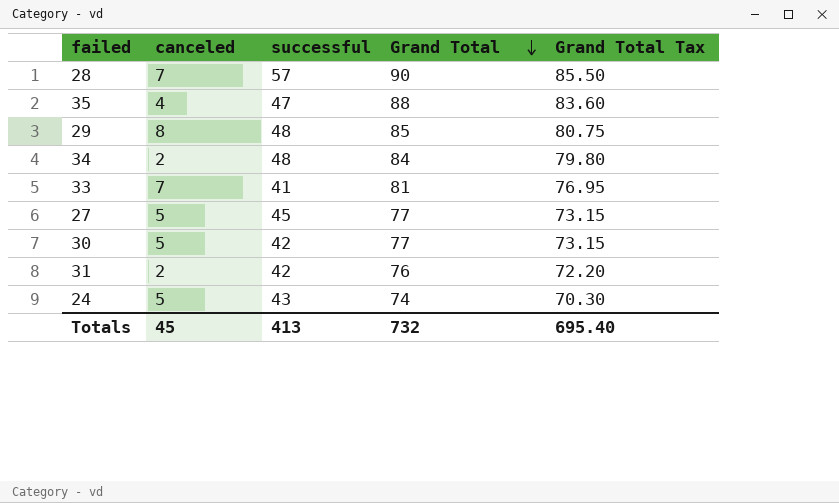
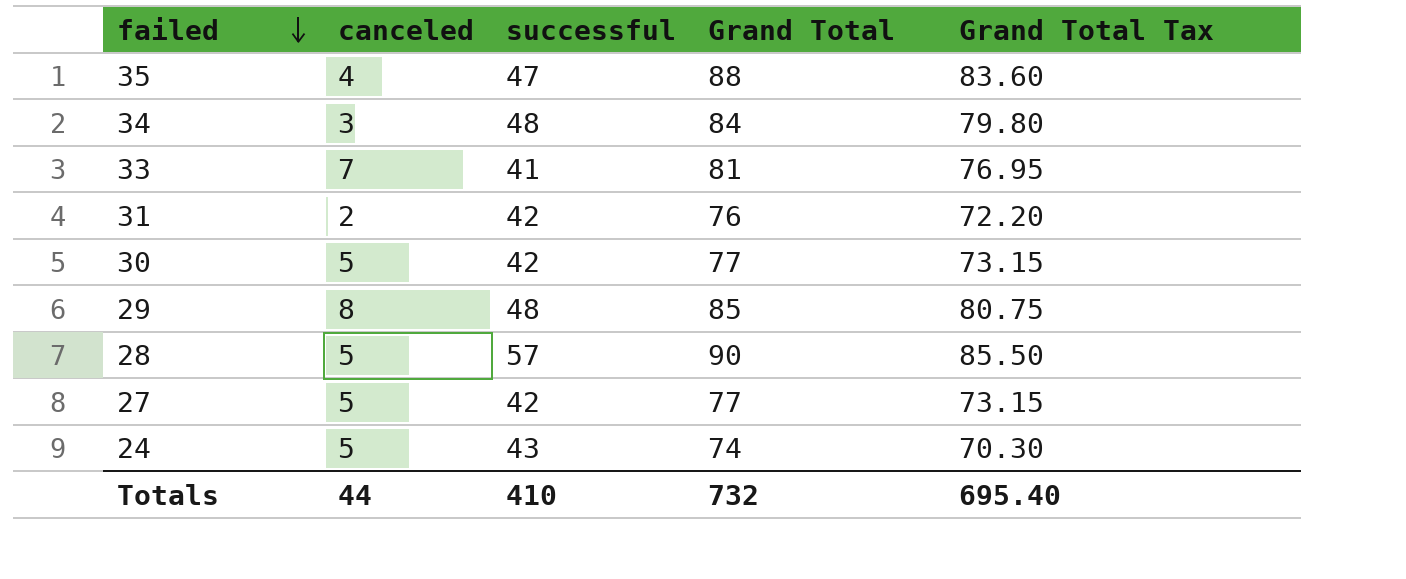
row order: Grand Total descending -> failed descending
34 | canceled: 2 -> 3
28 | canceled: 7 -> 5
27 | successful: 45 -> 42
Totals | canceled: 45 -> 44
Totals | successful: 413 -> 410

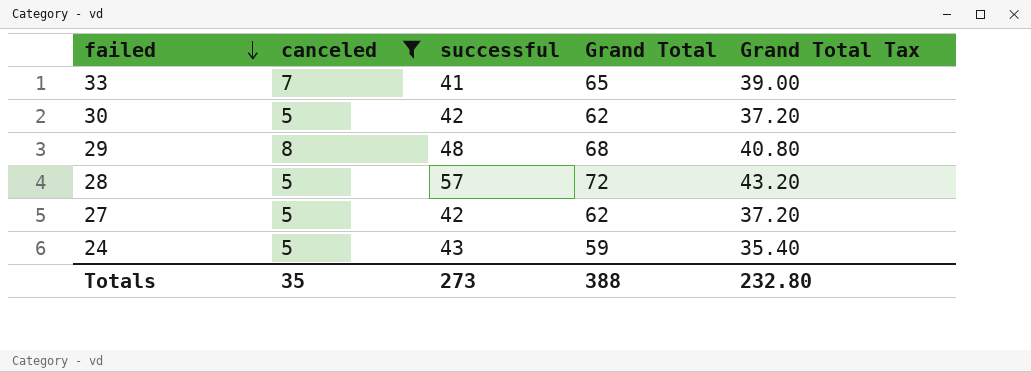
filter: none -> canceled >= 5
column Grand Total Tax | formula: [Grand Total] * 0.95 -> [Grand Total] * 0.6
33 | Grand Total: 81 -> 65
30 | Grand Total: 77 -> 62
29 | Grand Total: 85 -> 68
28 | Grand Total: 90 -> 72
27 | Grand Total: 77 -> 62
24 | Grand Total: 74 -> 59
Totals | canceled: 44 -> 35
Totals | successful: 410 -> 273
Totals | Grand Total: 732 -> 388
Totals | Grand Total Tax: 695.40 -> 232.80

